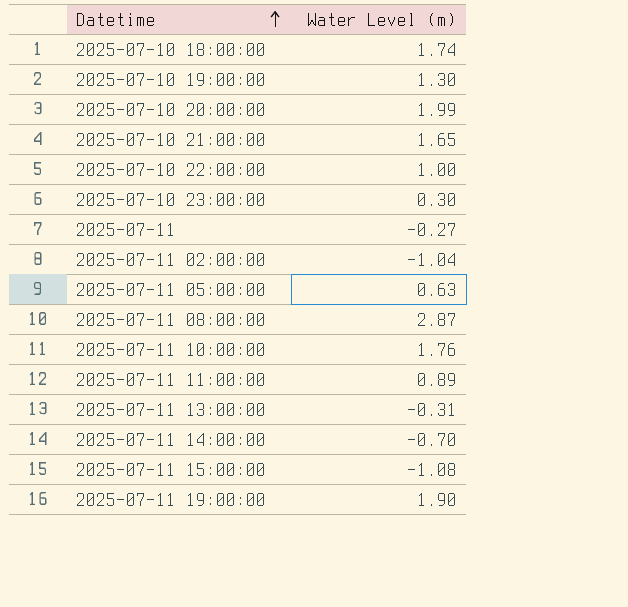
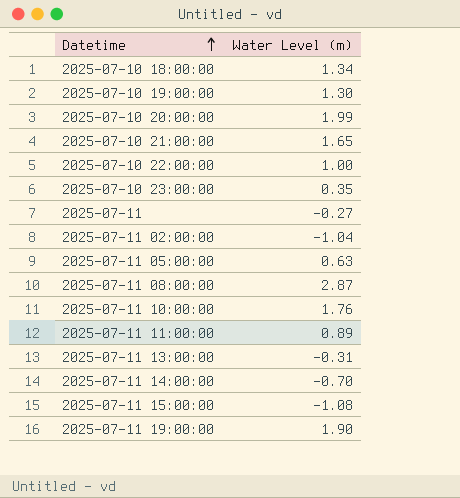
2025-07-10 18:00:00 | Water Level (m): 1.74 -> 1.34
2025-07-10 23:00:00 | Water Level (m): 0.30 -> 0.35

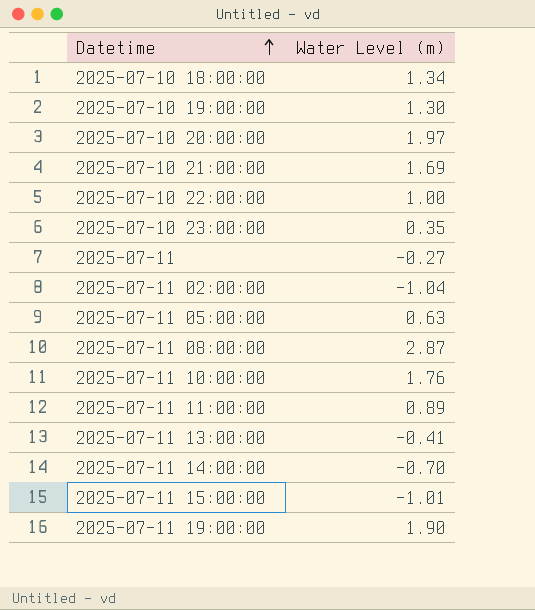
2025-07-10 20:00:00 | Water Level (m): 1.99 -> 1.97
2025-07-10 21:00:00 | Water Level (m): 1.65 -> 1.69
2025-07-11 13:00:00 | Water Level (m): -0.31 -> -0.41
2025-07-11 15:00:00 | Water Level (m): -1.08 -> -1.01

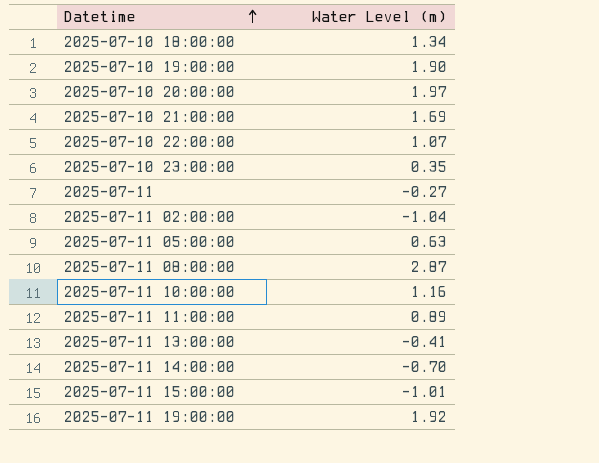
2025-07-10 19:00:00 | Water Level (m): 1.30 -> 1.90
2025-07-10 22:00:00 | Water Level (m): 1.00 -> 1.07
2025-07-11 10:00:00 | Water Level (m): 1.76 -> 1.16
2025-07-11 19:00:00 | Water Level (m): 1.90 -> 1.92

